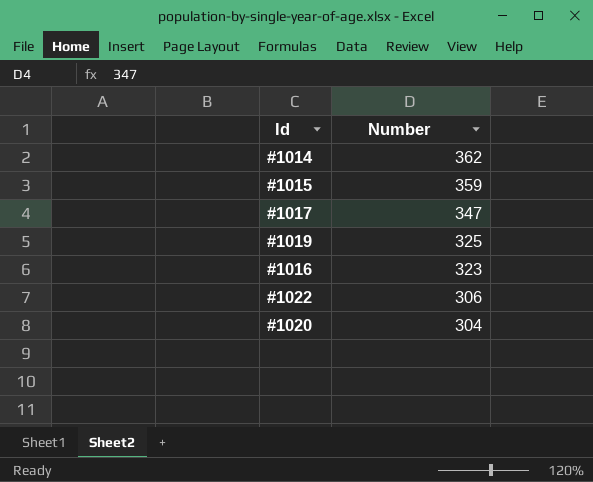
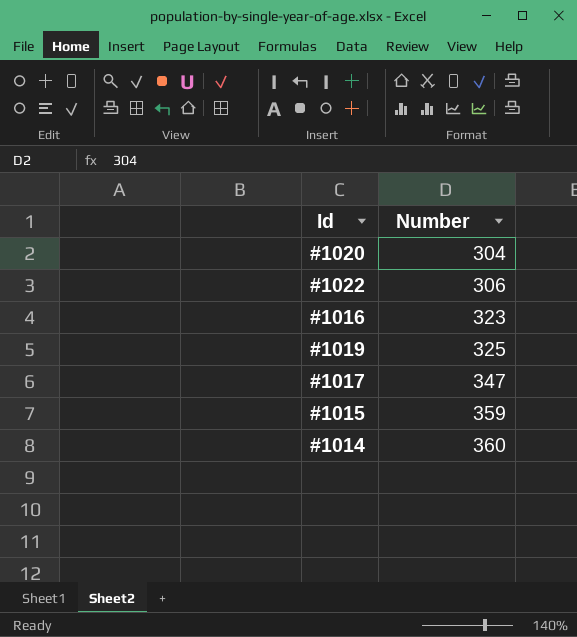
row order: Number descending -> Number ascending
#1014 | Number: 362 -> 360

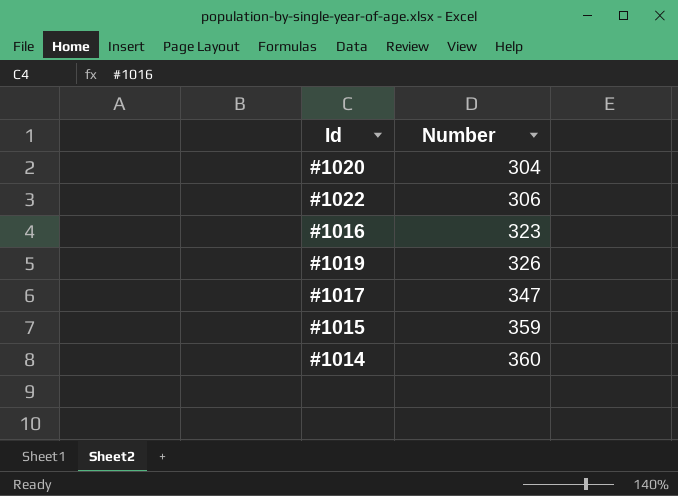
#1019 | Number: 325 -> 326

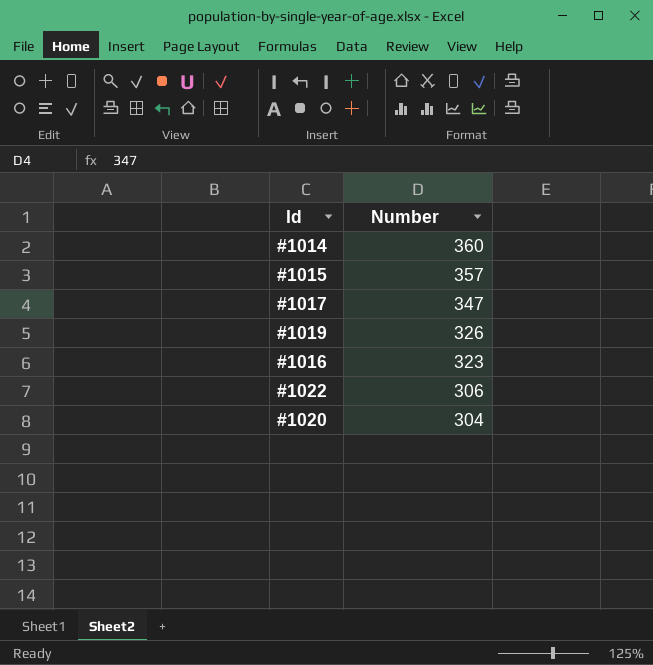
row order: Number ascending -> Number descending
#1015 | Number: 359 -> 357

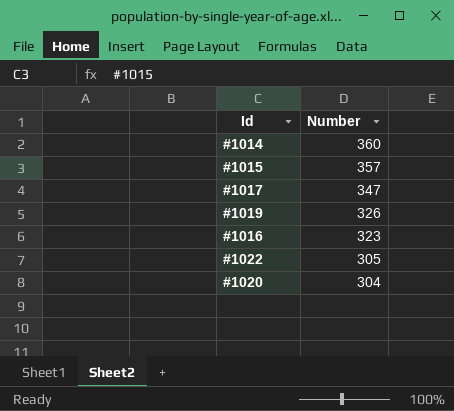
#1022 | Number: 306 -> 305

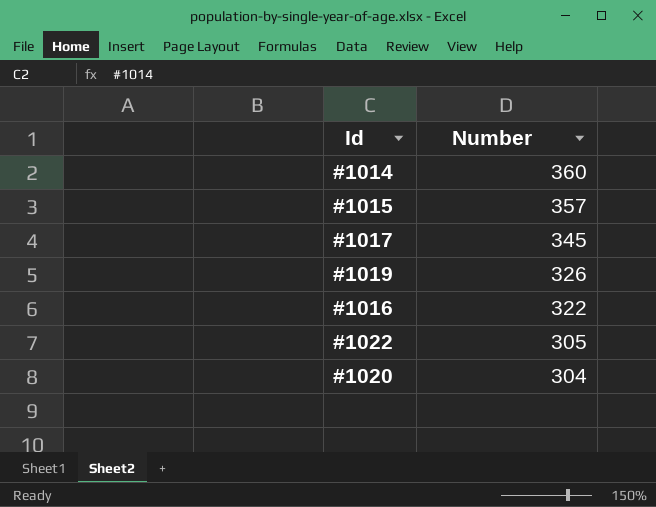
#1017 | Number: 347 -> 345
#1016 | Number: 323 -> 322

